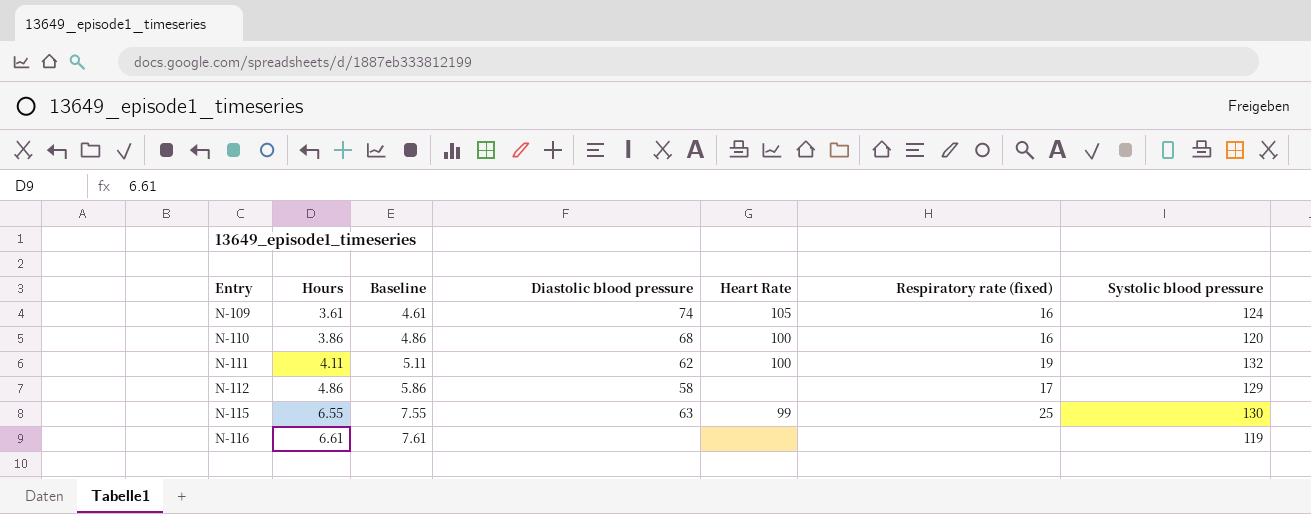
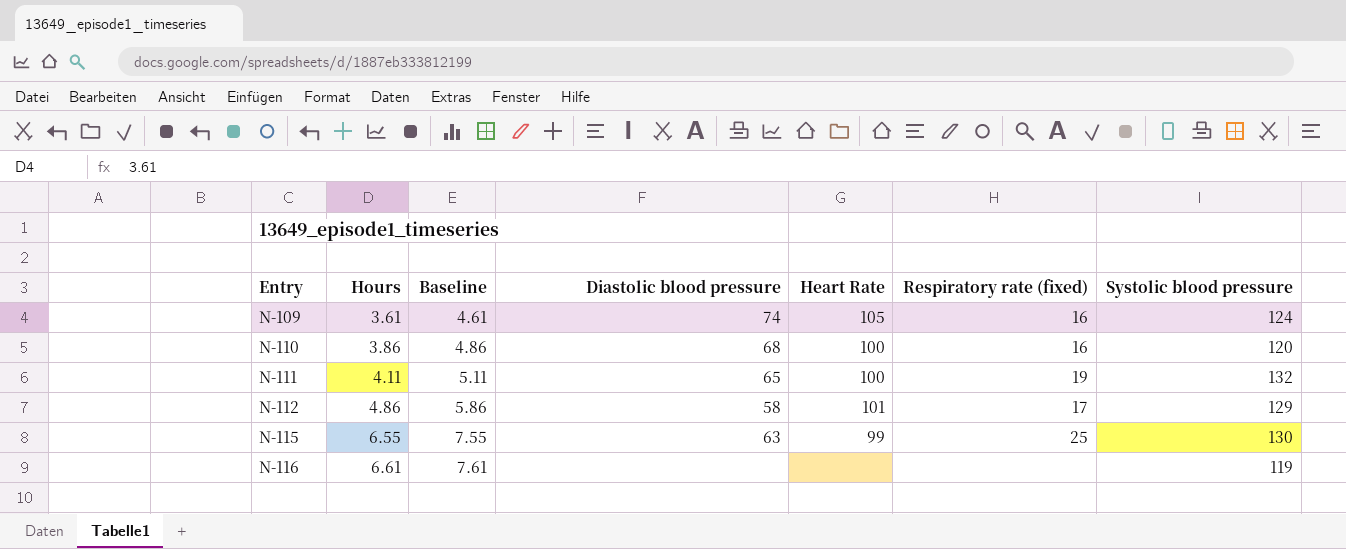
N-111 | Diastolic blood pressure: 62 -> 65
N-112 | Heart Rate: none -> 101

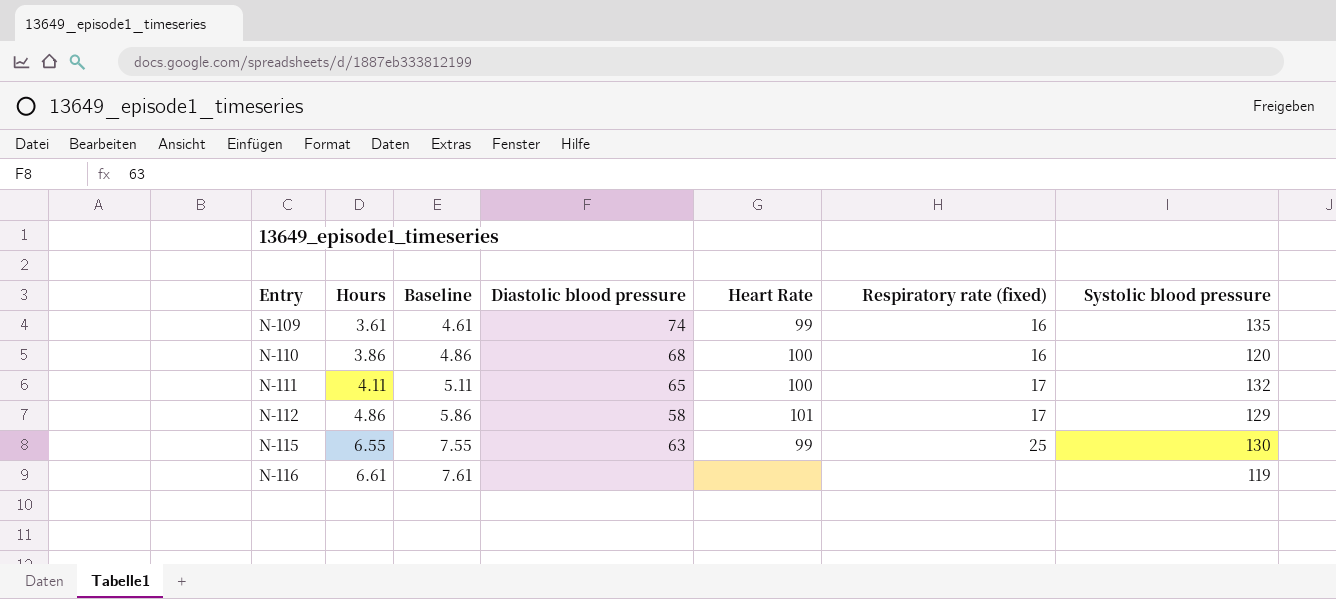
N-109 | Heart Rate: 105 -> 99
N-109 | Systolic blood pressure: 124 -> 135
N-111 | Respiratory rate (fixed): 19 -> 17

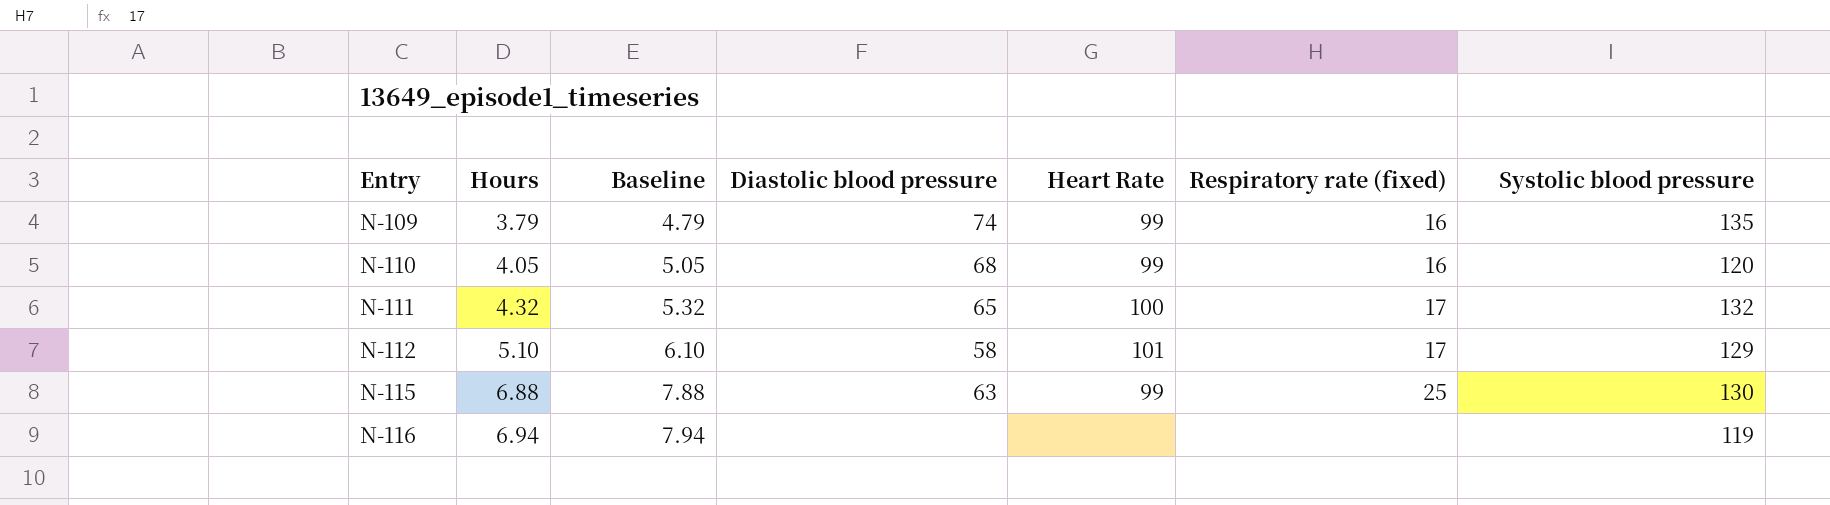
N-109 | Hours: 3.61 -> 3.79
N-109 | Baseline: 4.61 -> 4.79
N-110 | Hours: 3.86 -> 4.05
N-110 | Baseline: 4.86 -> 5.05
N-110 | Heart Rate: 100 -> 99
N-111 | Hours: 4.11 -> 4.32
N-111 | Baseline: 5.11 -> 5.32
N-112 | Hours: 4.86 -> 5.10
N-112 | Baseline: 5.86 -> 6.10
N-115 | Hours: 6.55 -> 6.88
N-115 | Baseline: 7.55 -> 7.88
N-116 | Hours: 6.61 -> 6.94
N-116 | Baseline: 7.61 -> 7.94

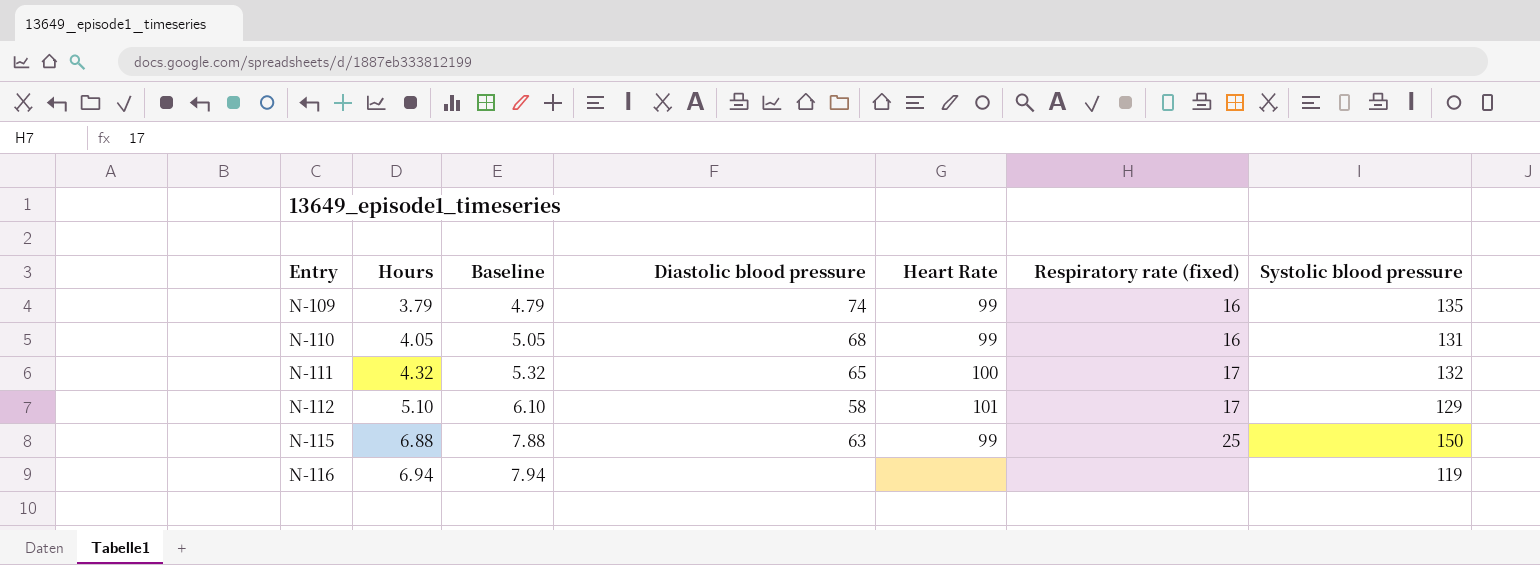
N-110 | Systolic blood pressure: 120 -> 131
N-115 | Systolic blood pressure: 130 -> 150

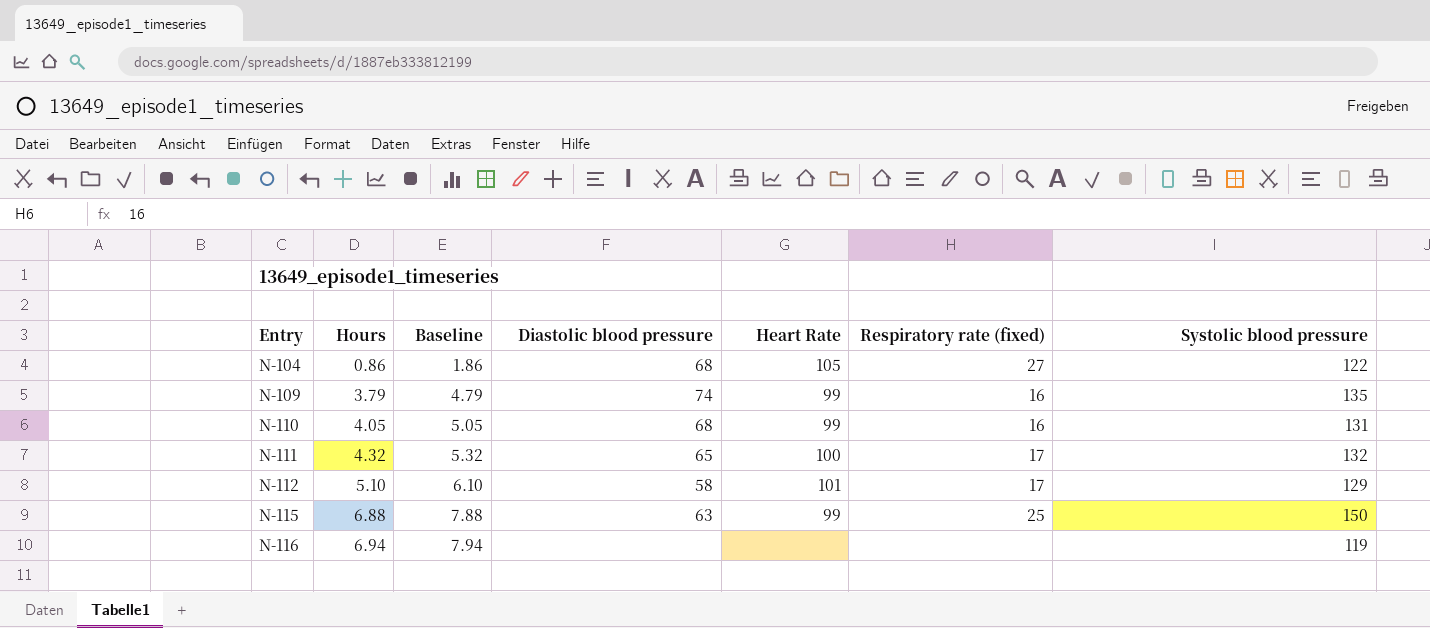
row N-104: none -> 0.86 | 1.86 | 68 | 105 | 27 | 122

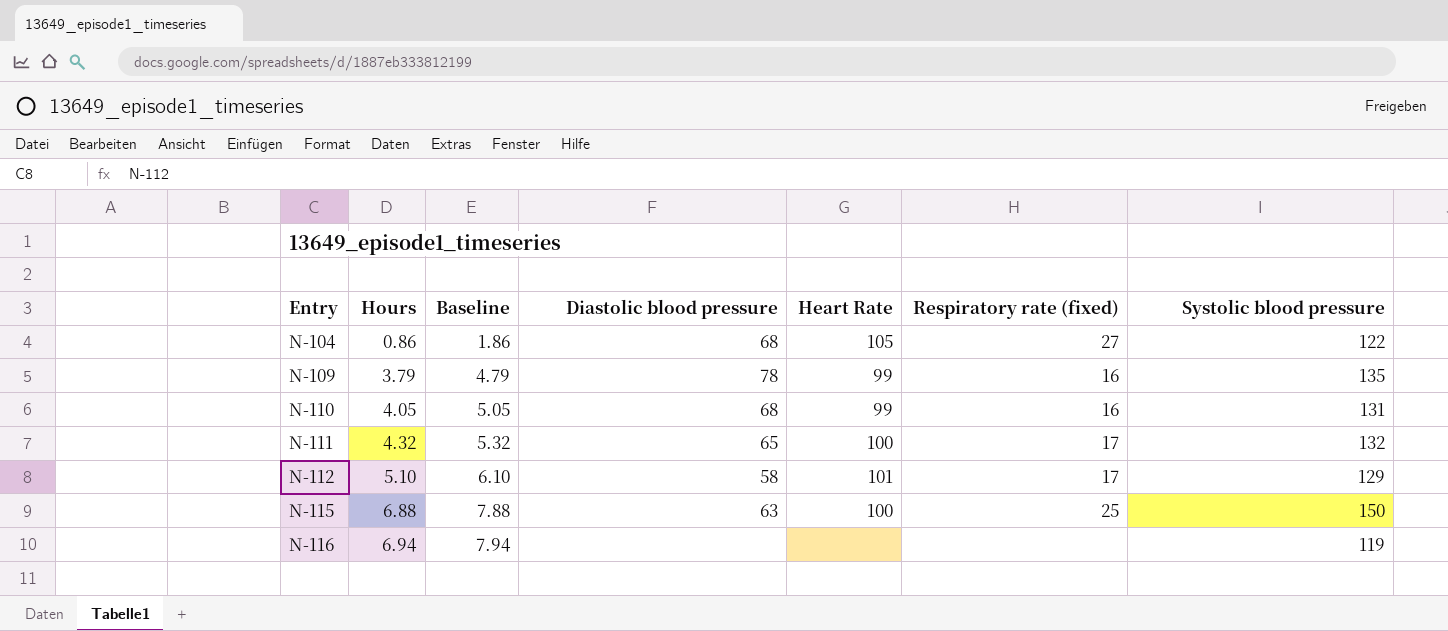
N-109 | Diastolic blood pressure: 74 -> 78
N-115 | Heart Rate: 99 -> 100

